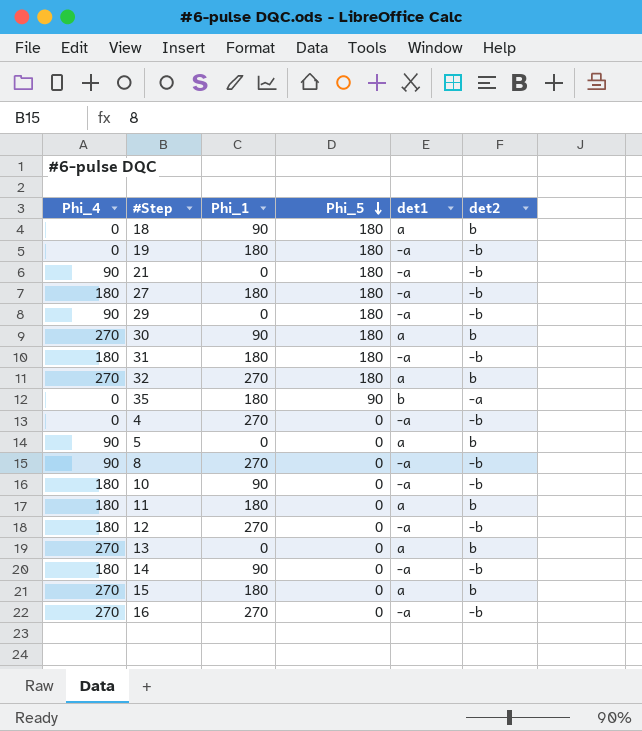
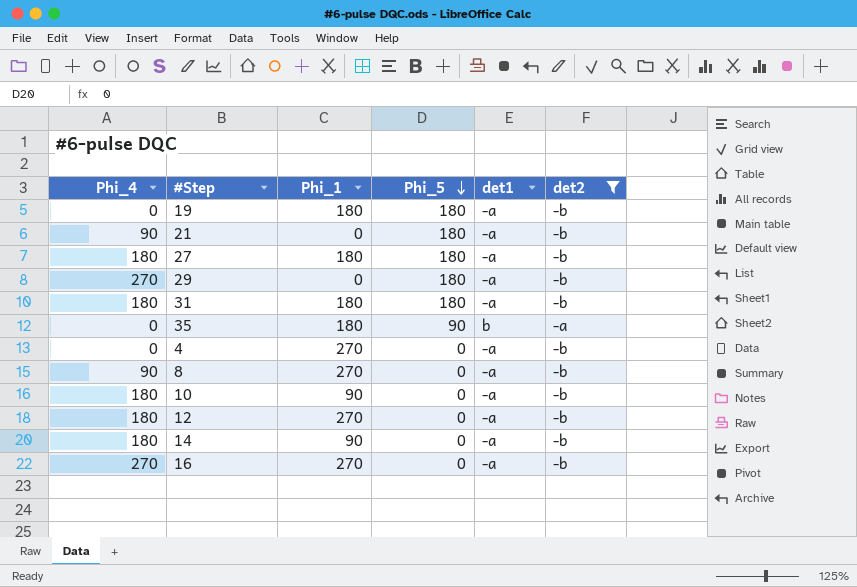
filter: none -> det2 != b
29 | Phi_4: 90 -> 270

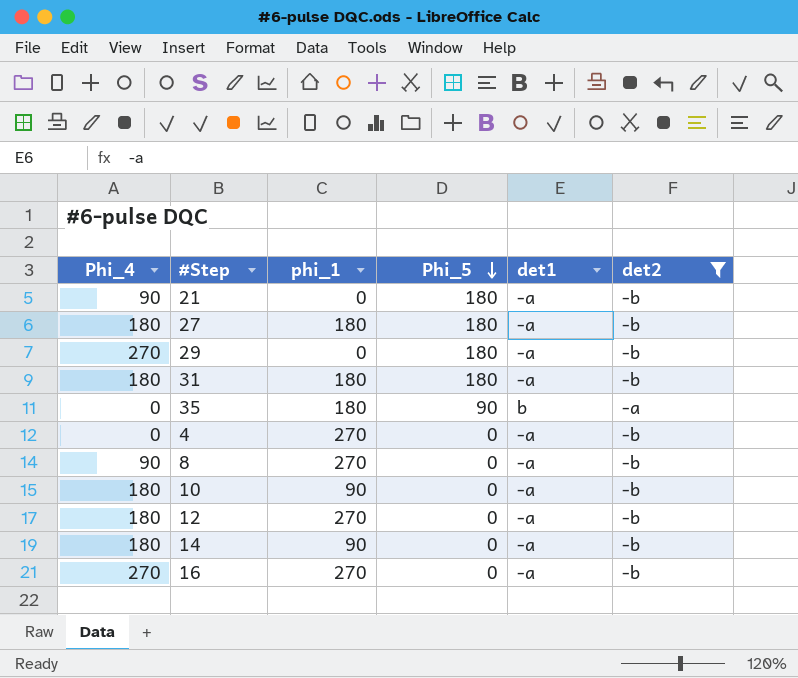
column name: Phi_1 -> phi_1
row 19: 0 | 180 | 180 | -a | -b -> none

